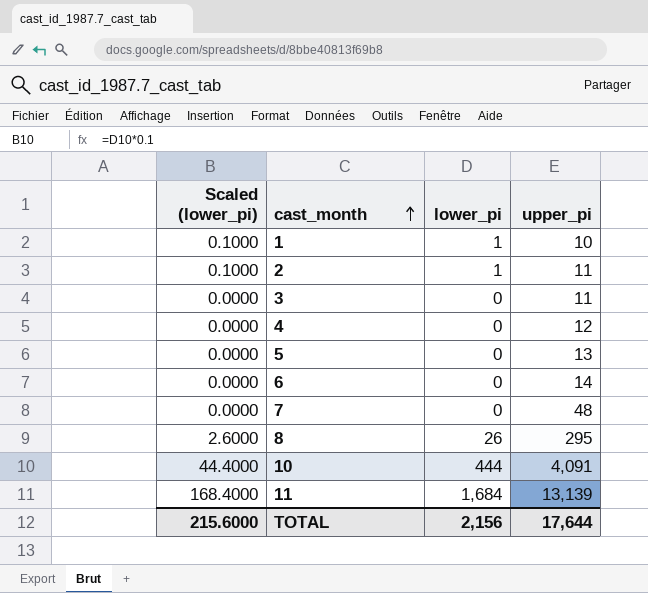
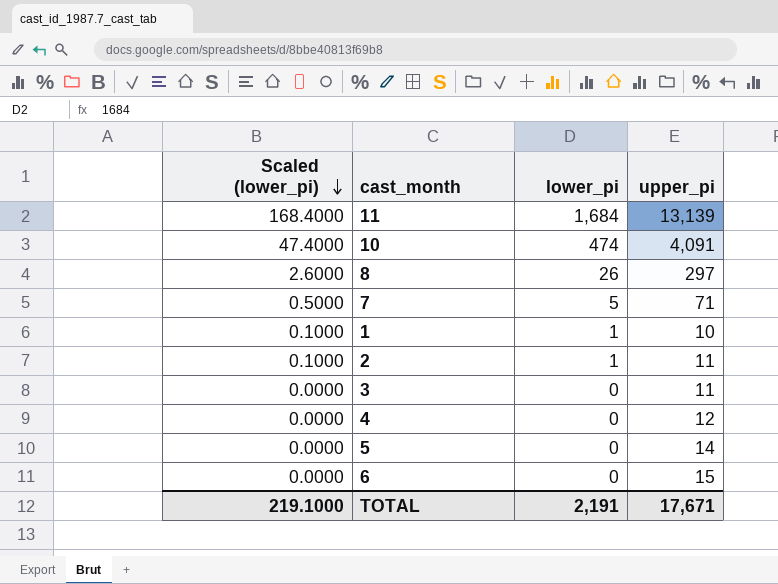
row order: cast_month ascending -> Scaled (lower_pi) descending
10 | Scaled (lower_pi): 44.4000 -> 47.4000
10 | lower_pi: 444 -> 474
8 | upper_pi: 295 -> 297
7 | Scaled (lower_pi): 0.0000 -> 0.5000
7 | lower_pi: 0 -> 5
7 | upper_pi: 48 -> 71
5 | upper_pi: 13 -> 14
6 | upper_pi: 14 -> 15
TOTAL | Scaled (lower_pi): 215.6000 -> 219.1000
TOTAL | lower_pi: 2,156 -> 2,191
TOTAL | upper_pi: 17,644 -> 17,671

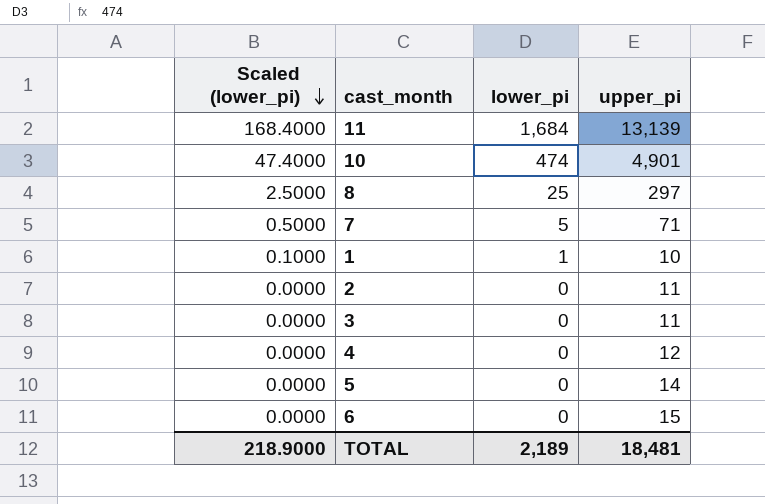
10 | upper_pi: 4,091 -> 4,901
8 | Scaled (lower_pi): 2.6000 -> 2.5000
8 | lower_pi: 26 -> 25
2 | Scaled (lower_pi): 0.1000 -> 0.0000
2 | lower_pi: 1 -> 0
TOTAL | Scaled (lower_pi): 219.1000 -> 218.9000
TOTAL | lower_pi: 2,191 -> 2,189
TOTAL | upper_pi: 17,671 -> 18,481

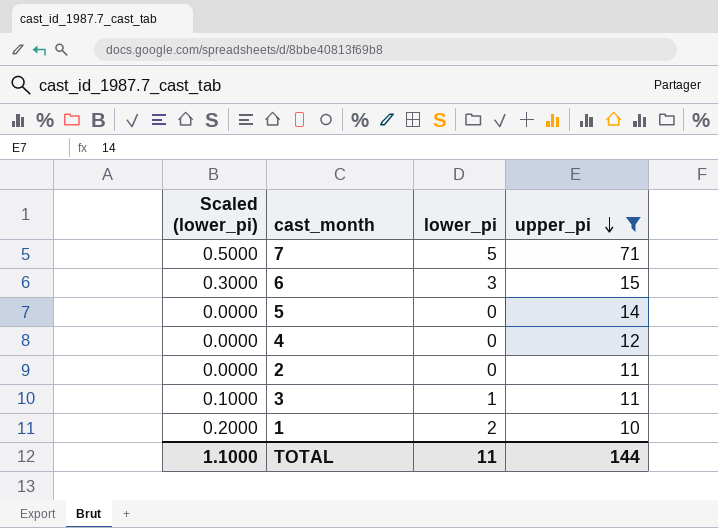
filter: none -> upper_pi <= 71
row order: Scaled (lower_pi) descending -> upper_pi descending
6 | Scaled (lower_pi): 0.0000 -> 0.3000
6 | lower_pi: 0 -> 3
3 | Scaled (lower_pi): 0.0000 -> 0.1000
3 | lower_pi: 0 -> 1
1 | Scaled (lower_pi): 0.1000 -> 0.2000
1 | lower_pi: 1 -> 2
TOTAL | Scaled (lower_pi): 218.9000 -> 1.1000
TOTAL | lower_pi: 2,189 -> 11
TOTAL | upper_pi: 18,481 -> 144

